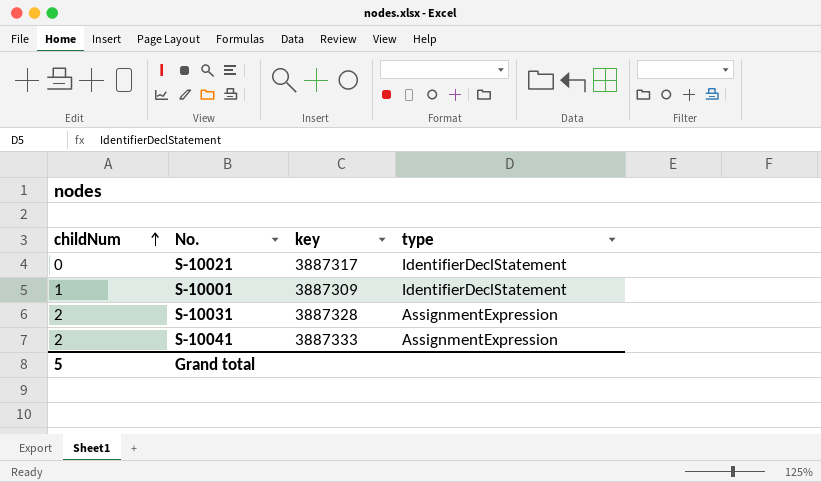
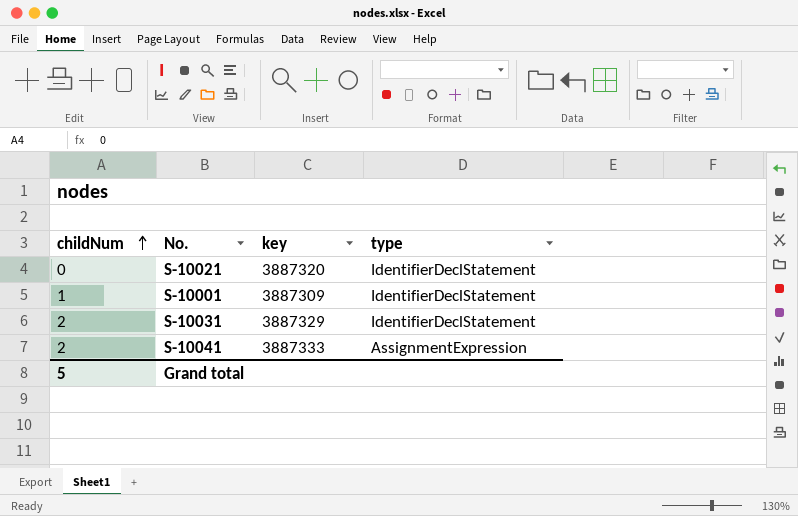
S-10021 | key: 3887317 -> 3887320
S-10031 | key: 3887328 -> 3887329
S-10031 | type: AssignmentExpression -> IdentifierDeclStatement

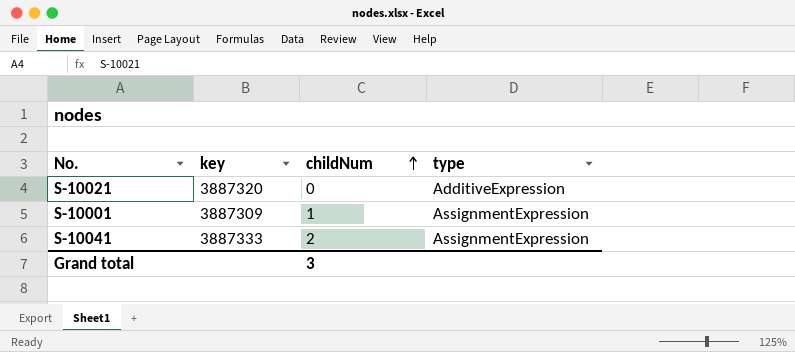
column childNum | position: 1 -> 3
row S-10031: 2 | 3887329 | IdentifierDeclStatement -> none
S-10021 | type: IdentifierDeclStatement -> AdditiveExpression
S-10001 | type: IdentifierDeclStatement -> AssignmentExpression
Grand total | childNum: 5 -> 3

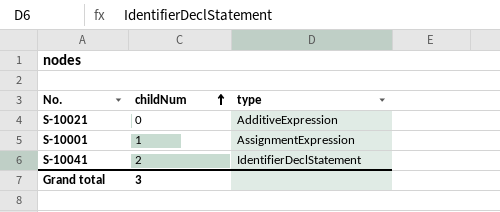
column key | position: 2 -> none
S-10041 | type: AssignmentExpression -> IdentifierDeclStatement

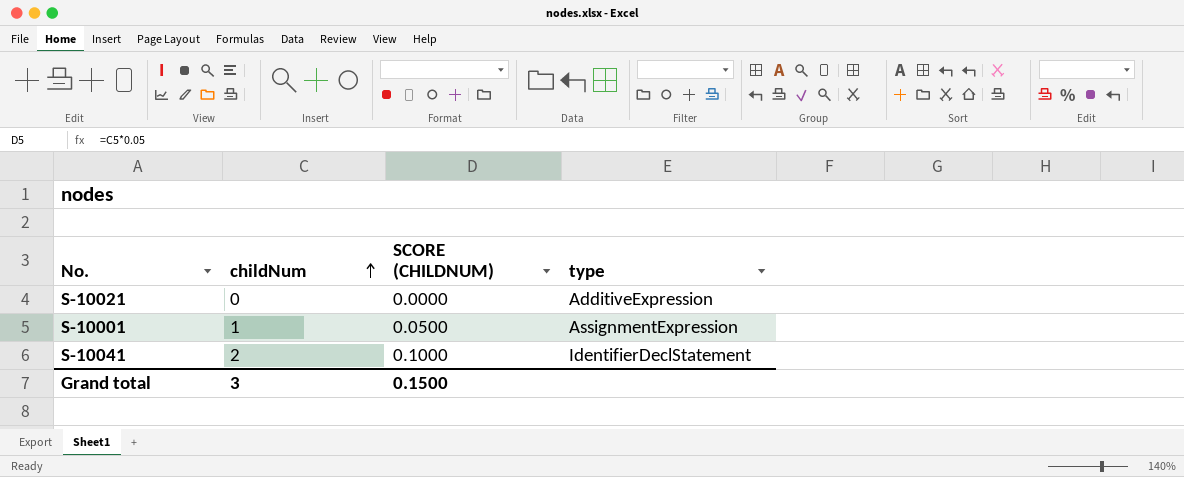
column SCORE (CHILDNUM) | formula: none -> [childNum] * 0.05

